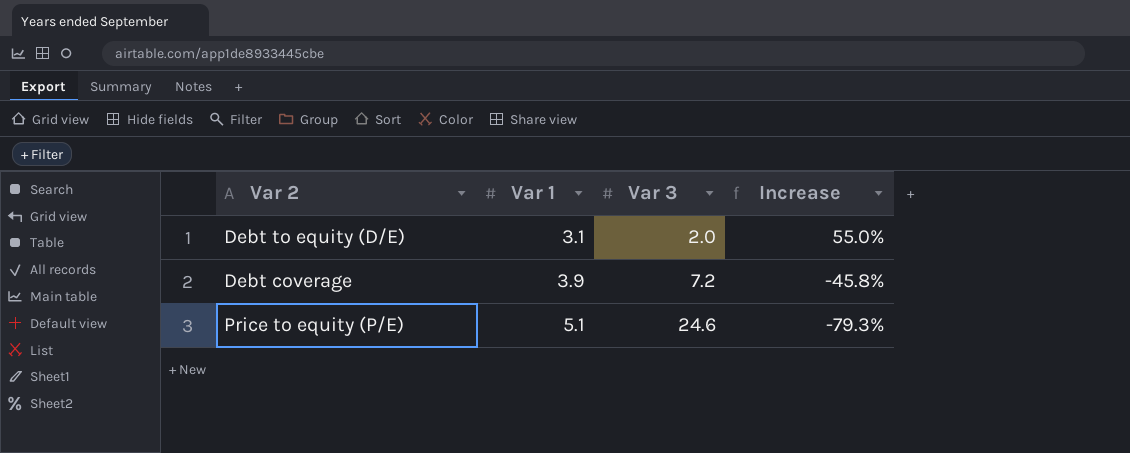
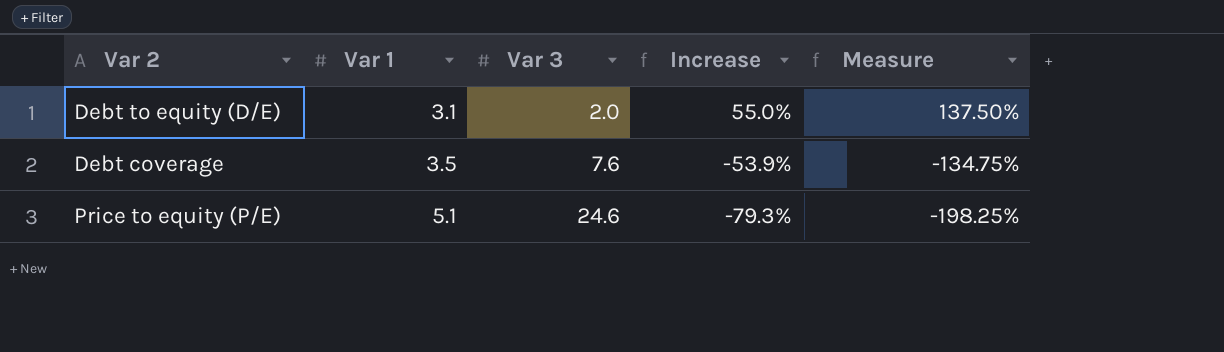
column Measure | formula: none -> [Increase] * 2.5
Debt coverage | Var 1: 3.9 -> 3.5
Debt coverage | Var 3: 7.2 -> 7.6
Debt coverage | Increase: -45.8% -> -53.9%

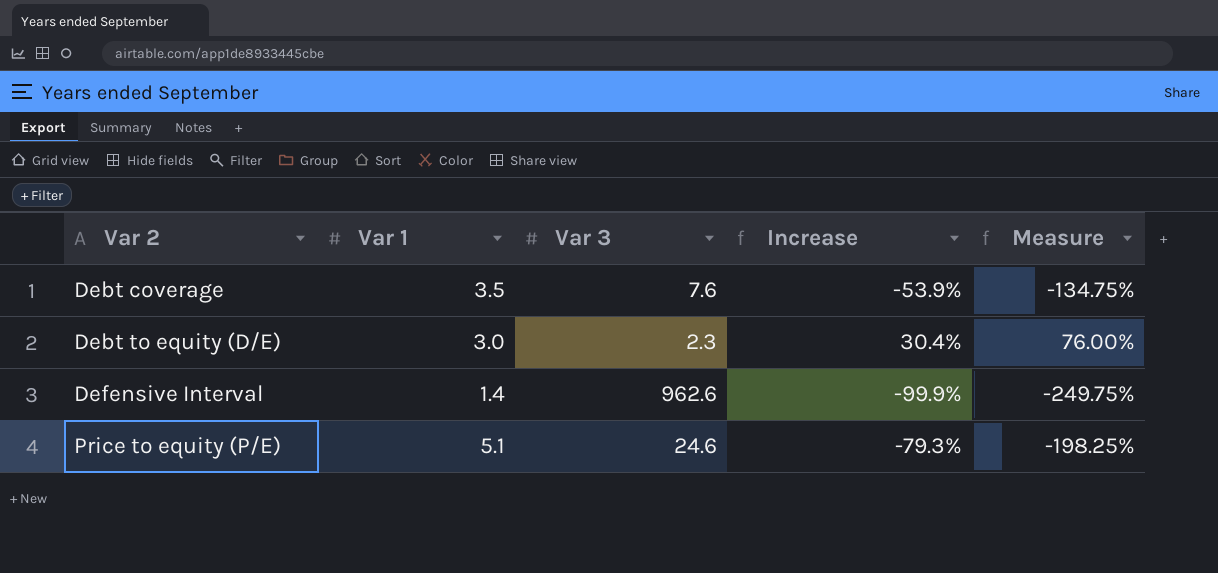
row order: Var 1 ascending -> Var 2 ascending
Debt to equity (D/E) | Var 1: 3.1 -> 3.0
Debt to equity (D/E) | Var 3: 2.0 -> 2.3
Debt to equity (D/E) | Increase: 55.0% -> 30.4%
Debt to equity (D/E) | Measure: 137.50% -> 76.00%
row Defensive Interval: none -> 1.4 | 962.6 | -99.9% | -249.75%

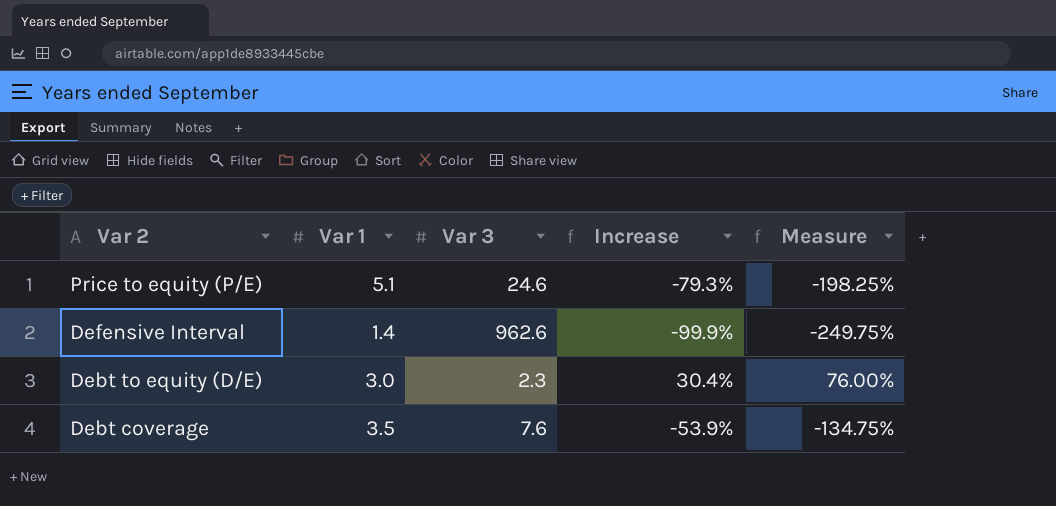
row order: Var 2 ascending -> Var 2 descending

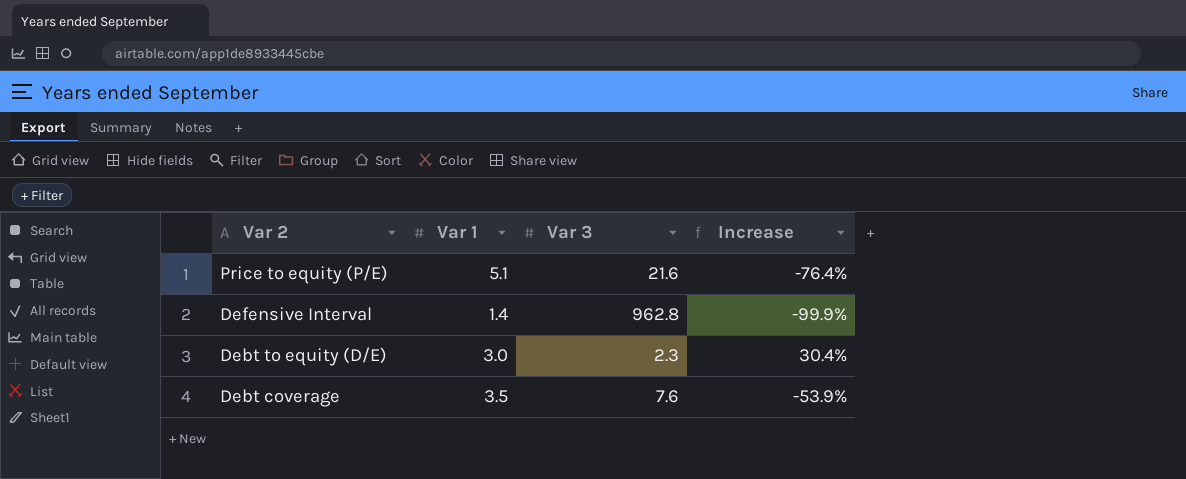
column Measure | formula: [Increase] * 2.5 -> none
Price to equity (P/E) | Var 3: 24.6 -> 21.6
Price to equity (P/E) | Increase: -79.3% -> -76.4%
Defensive Interval | Var 3: 962.6 -> 962.8

